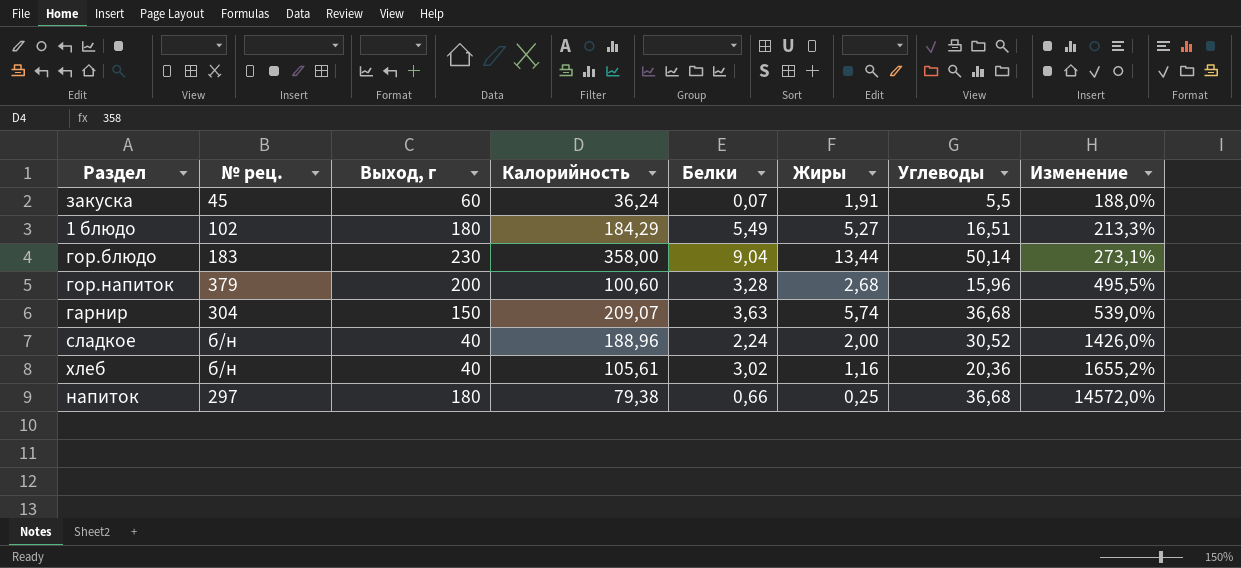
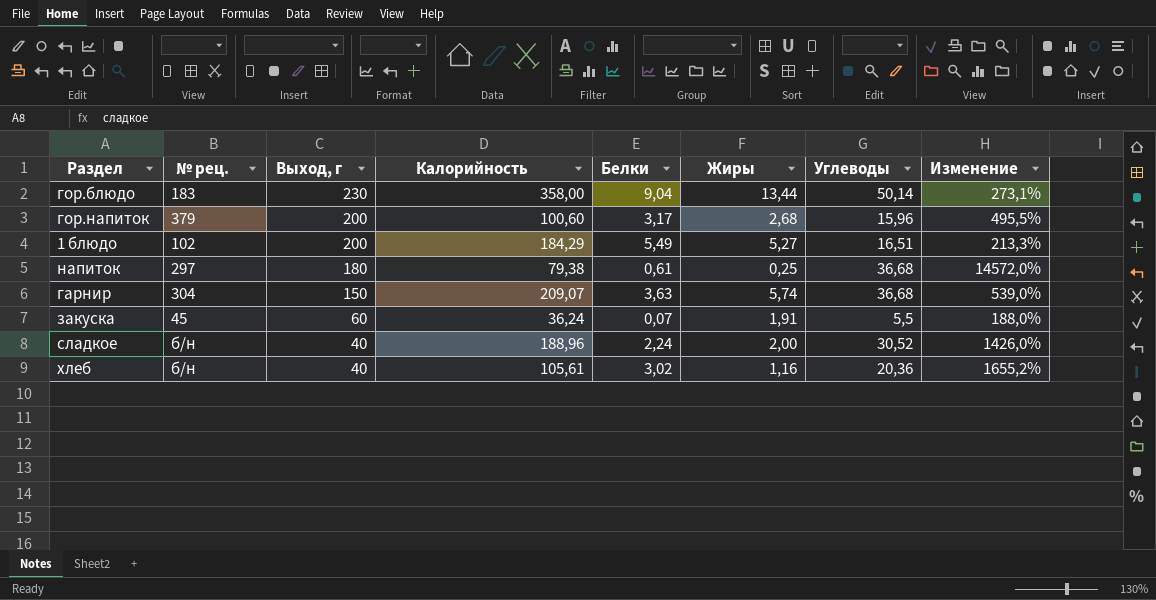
row order: Изменение ascending -> Выход, г descending
гор.напиток | Белки: 3,28 -> 3,17
1 блюдо | Выход, г: 180 -> 200
напиток | Белки: 0,66 -> 0,61

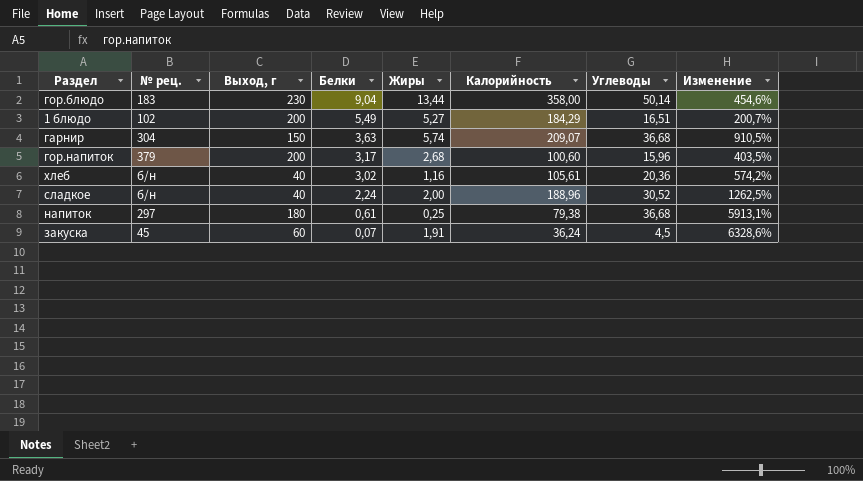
row order: Выход, г descending -> Белки descending
column Калорийность | position: 4 -> 6
column Изменение | formula: ([Углеводы] - [Жиры]) / [Жиры] -> ([Углеводы] - [Белки]) / [Белки]
закуска | Углеводы: 5,5 -> 4,5

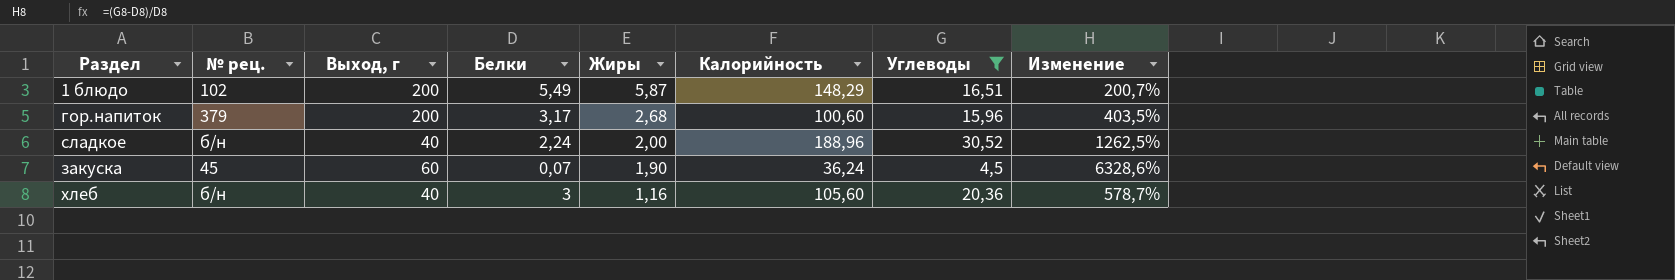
filter: none -> Углеводы <= 30,52
row order: Белки descending -> Жиры descending
1 блюдо | Жиры: 5,27 -> 5,87
1 блюдо | Калорийность: 184,29 -> 148,29
закуска | Жиры: 1,91 -> 1,90
хлеб | Белки: 3,02 -> 3
хлеб | Калорийность: 105,61 -> 105,60
хлеб | Изменение: 574,2% -> 578,7%

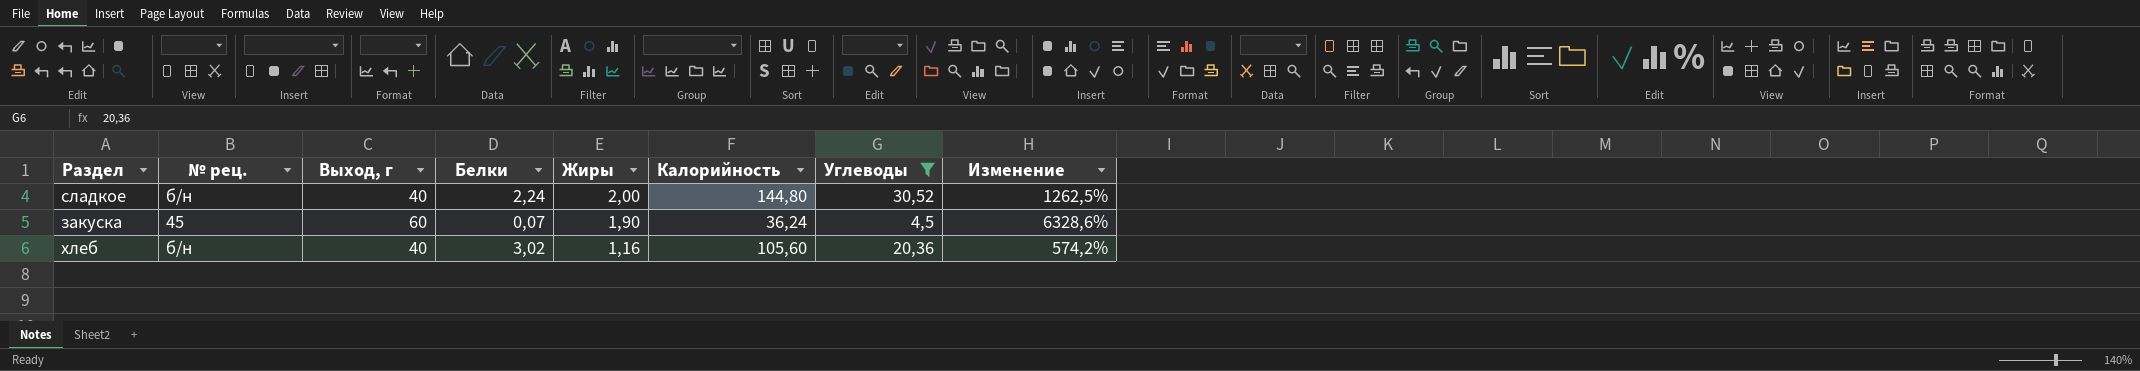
row 1 блюдо: 102 | 200 | 5,49 | 5,87 | 148,29 | 16,51 | 200,7% -> none
row гор.напиток: 379 | 200 | 3,17 | 2,68 | 100,60 | 15,96 | 403,5% -> none
сладкое | Калорийность: 188,96 -> 144,80
хлеб | Белки: 3 -> 3,02
хлеб | Изменение: 578,7% -> 574,2%

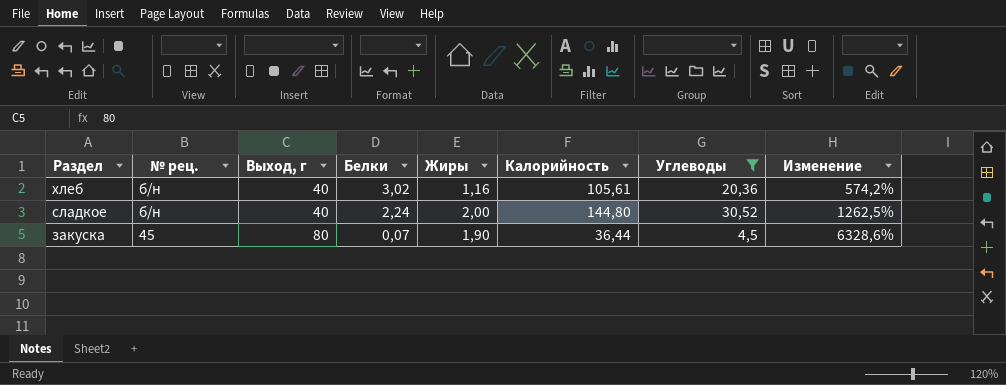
row order: Жиры descending -> Раздел descending
хлеб | Калорийность: 105,60 -> 105,61
закуска | Выход, г: 60 -> 80
закуска | Калорийность: 36,24 -> 36,44

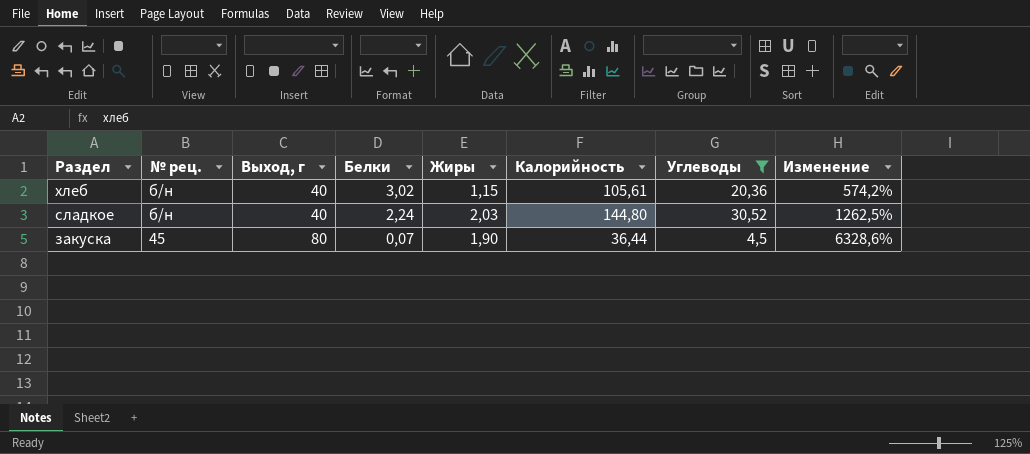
хлеб | Жиры: 1,16 -> 1,15
сладкое | Жиры: 2,00 -> 2,03

